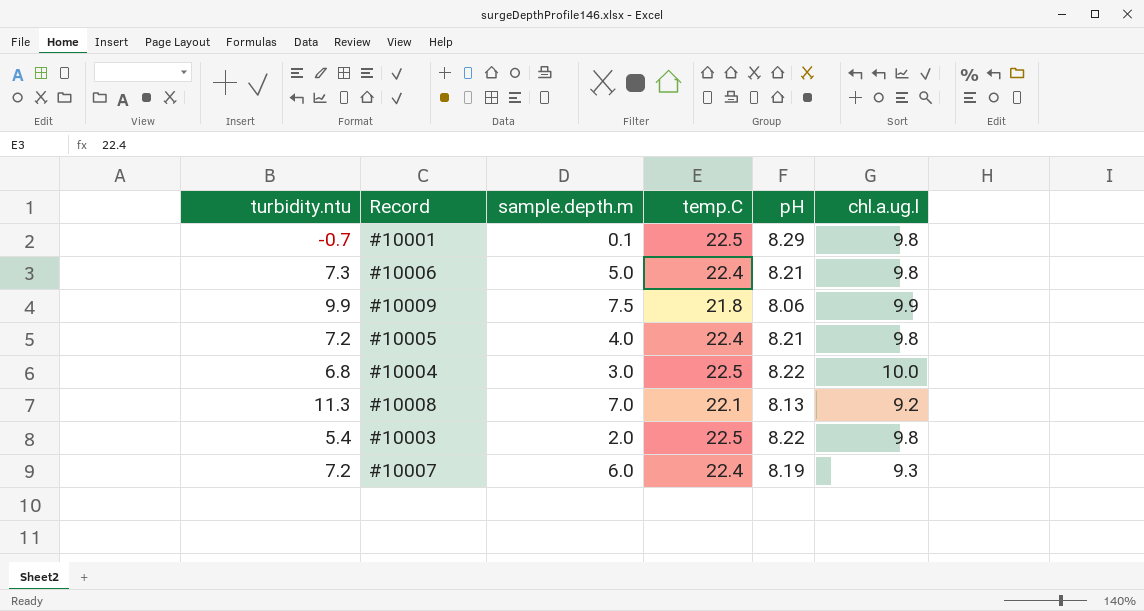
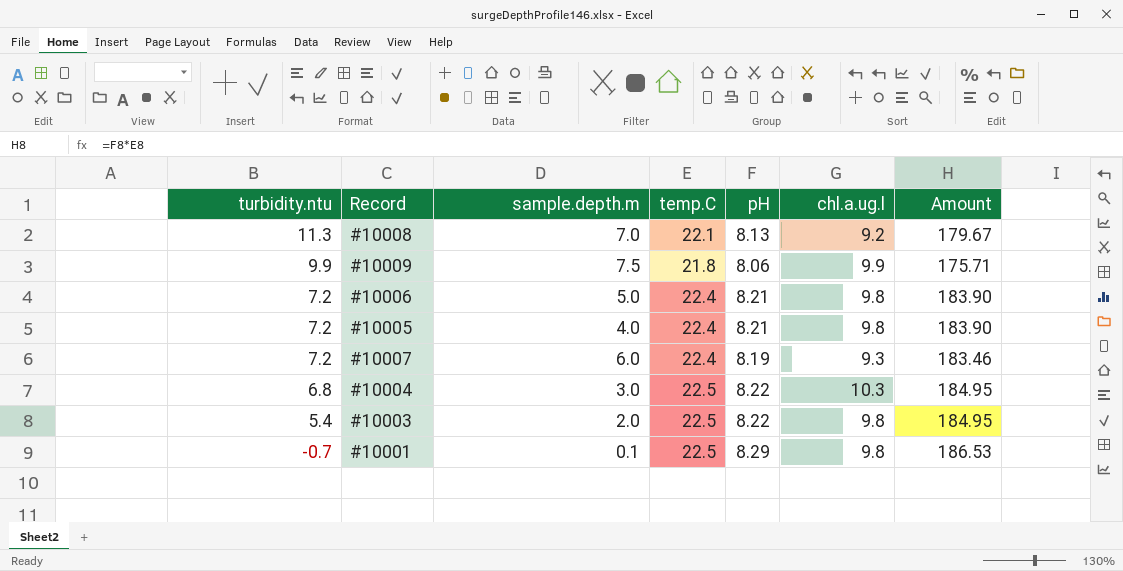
row order: none -> turbidity.ntu descending
column Amount | formula: none -> [temp.C] * [pH]
#10006 | turbidity.ntu: 7.3 -> 7.2
#10004 | chl.a.ug.l: 10.0 -> 10.3

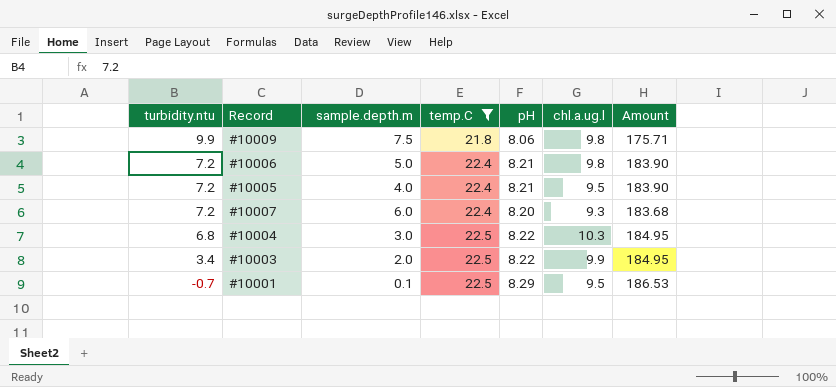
filter: none -> temp.C != 22.1
#10009 | chl.a.ug.l: 9.9 -> 9.8
#10005 | chl.a.ug.l: 9.8 -> 9.5
#10007 | pH: 8.19 -> 8.20
#10007 | Amount: 183.46 -> 183.68
#10003 | turbidity.ntu: 5.4 -> 3.4
#10003 | chl.a.ug.l: 9.8 -> 9.9
#10001 | chl.a.ug.l: 9.8 -> 9.5

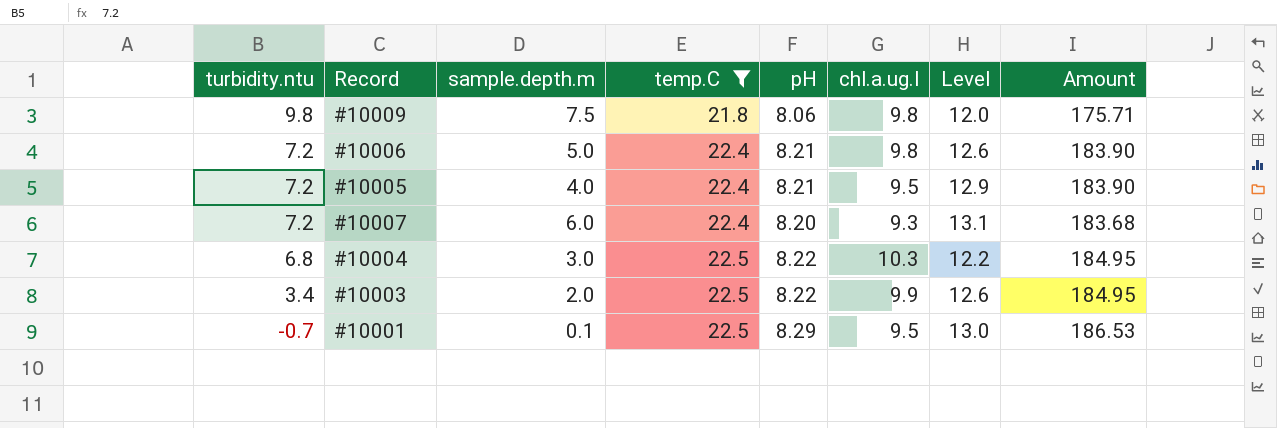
column Level | formula: none -> [temp.C] - [chl.a.ug.l]
#10009 | turbidity.ntu: 9.9 -> 9.8

